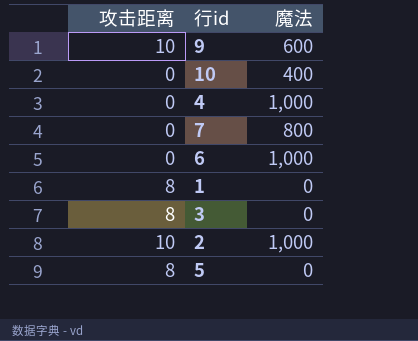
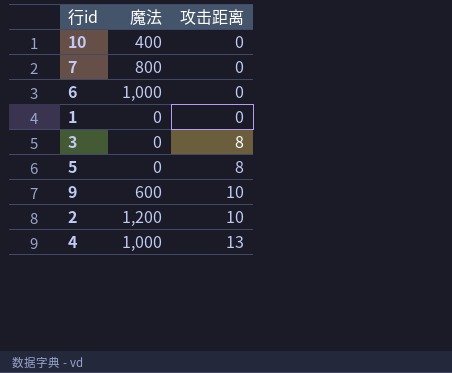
row order: none -> 攻击距离 ascending
column 攻击距离 | position: 1 -> 3
1 | 攻击距离: 8 -> 0
2 | 魔法: 1,000 -> 1,200
4 | 攻击距离: 0 -> 13

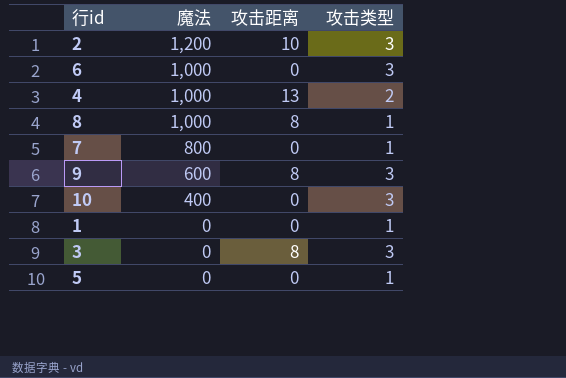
row order: 攻击距离 ascending -> 魔法 descending
column 攻击类型 | position: none -> 4
row 8: none -> 1,000 | 8 | 1
9 | 攻击距离: 10 -> 8
5 | 攻击距离: 8 -> 0

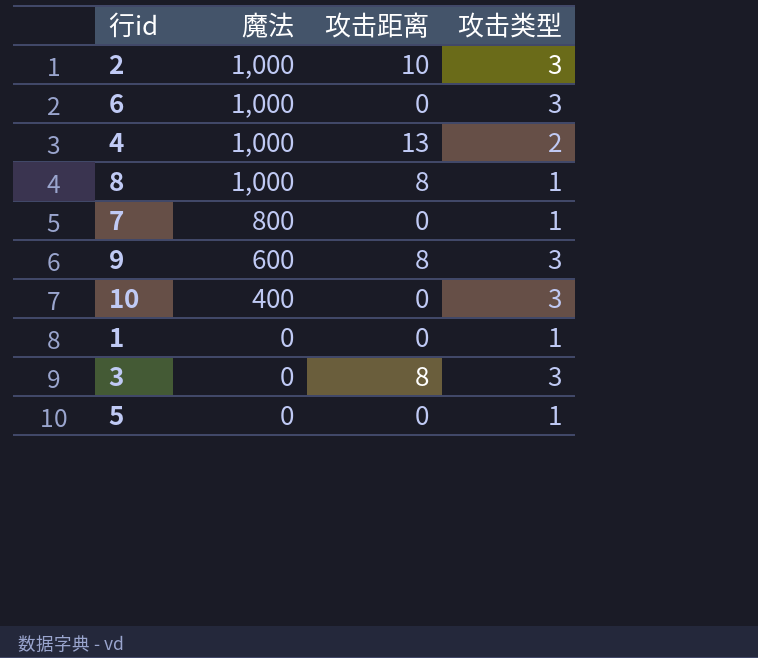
2 | 魔法: 1,200 -> 1,000

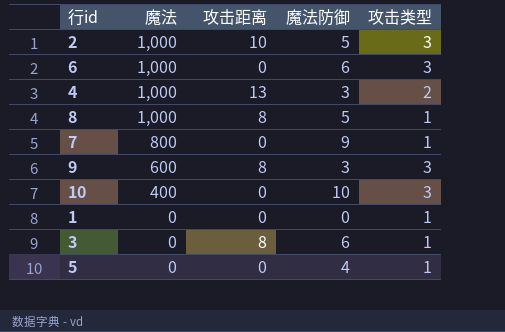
column 魔法防御 | position: none -> 4
3 | 攻击类型: 3 -> 1

